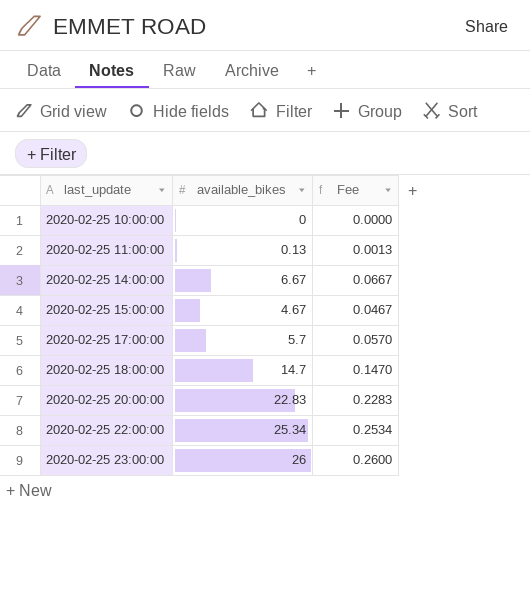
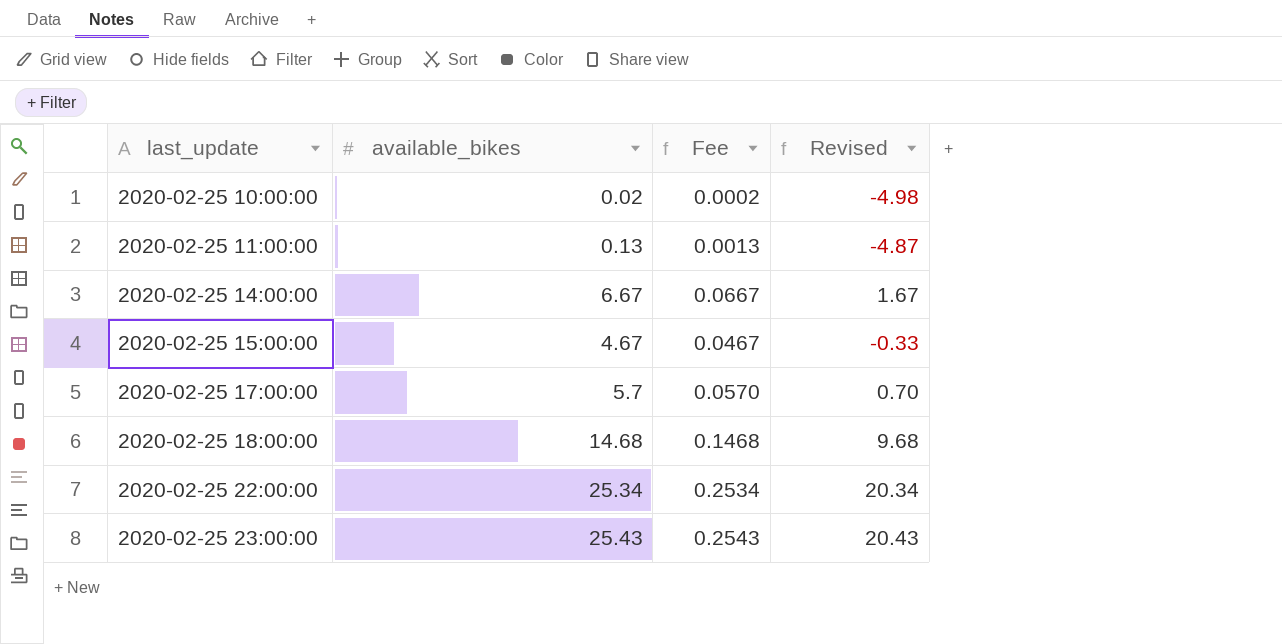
column Revised | formula: none -> [available_bikes] - 5
row 2020-02-25 20:00:00: 22.83 | 0.2283 -> none
2020-02-25 10:00:00 | available_bikes: 0 -> 0.02
2020-02-25 10:00:00 | Fee: 0.0000 -> 0.0002
2020-02-25 18:00:00 | available_bikes: 14.7 -> 14.68
2020-02-25 18:00:00 | Fee: 0.1470 -> 0.1468
2020-02-25 23:00:00 | available_bikes: 26 -> 25.43
2020-02-25 23:00:00 | Fee: 0.2600 -> 0.2543

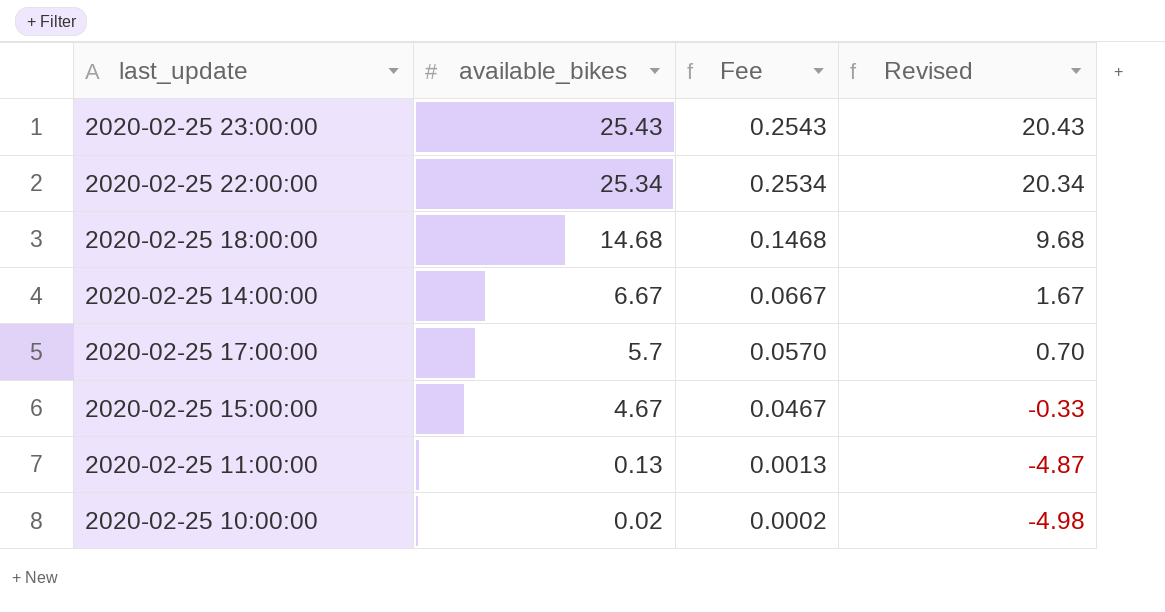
row order: last_update ascending -> available_bikes descending

